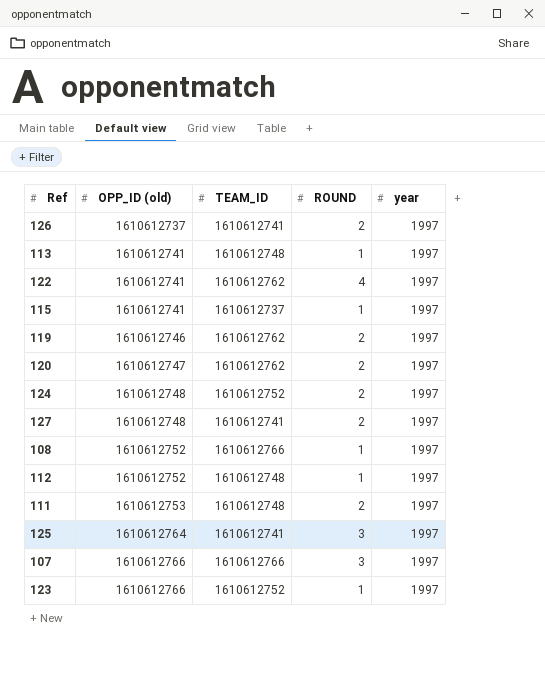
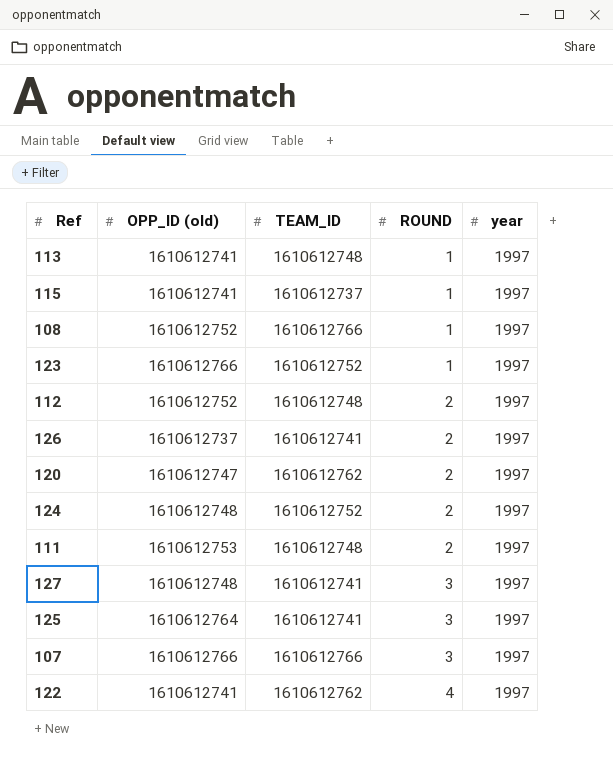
row order: OPP_ID (old) ascending -> ROUND ascending
row 119: 1610612746 | 1610612762 | 2 | 1997 -> none
112 | ROUND: 1 -> 2
127 | ROUND: 2 -> 3

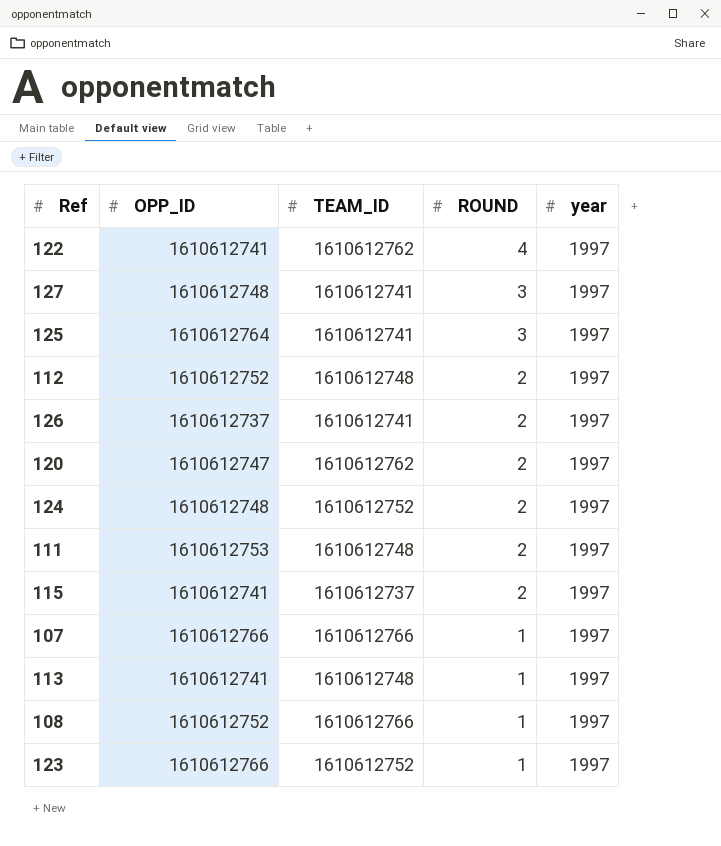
row order: ROUND ascending -> ROUND descending
column name: OPP_ID (old) -> OPP_ID
115 | ROUND: 1 -> 2
107 | ROUND: 3 -> 1

